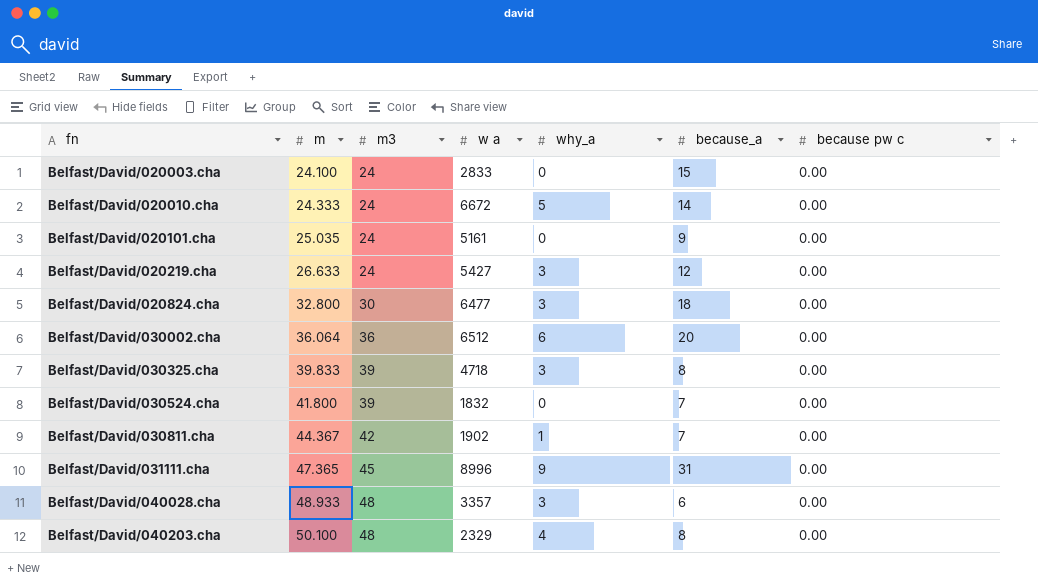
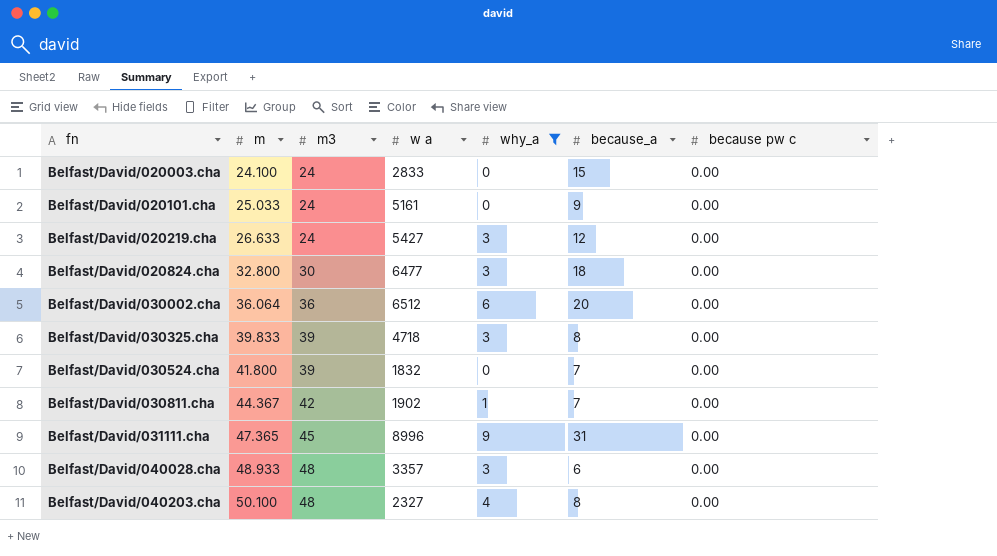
filter: none -> why_a != 5
Belfast/David/020101.cha | m: 25.035 -> 25.033
Belfast/David/040203.cha | w a: 2329 -> 2327

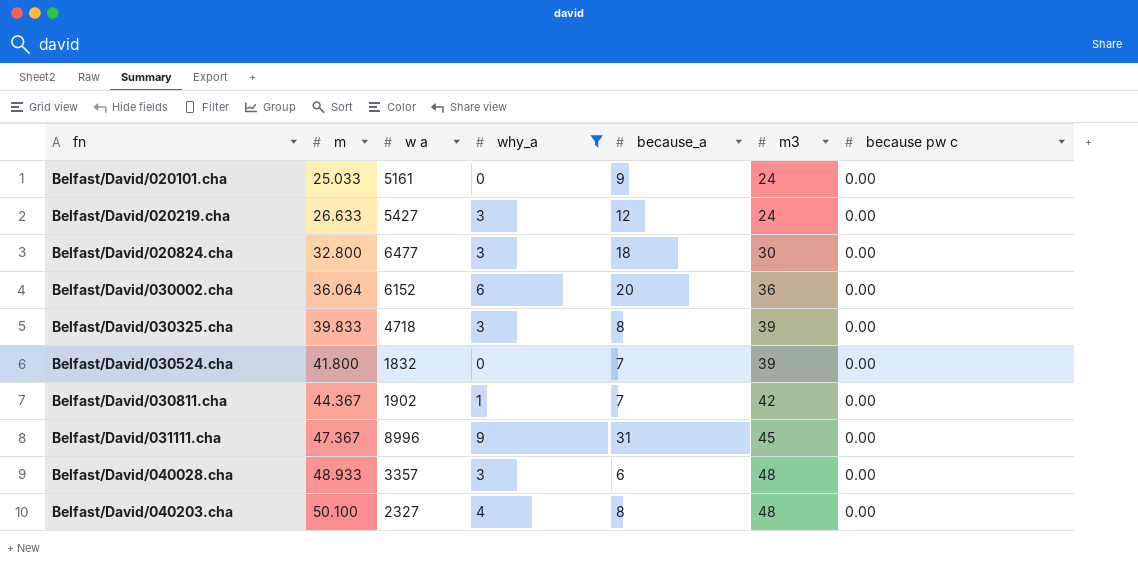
column m3 | position: 3 -> 6
row Belfast/David/020003.cha: 24.100 | 24 | 2833 | 0 | 15 | 0.00 -> none
Belfast/David/030002.cha | w a: 6512 -> 6152
Belfast/David/031111.cha | m: 47.365 -> 47.367

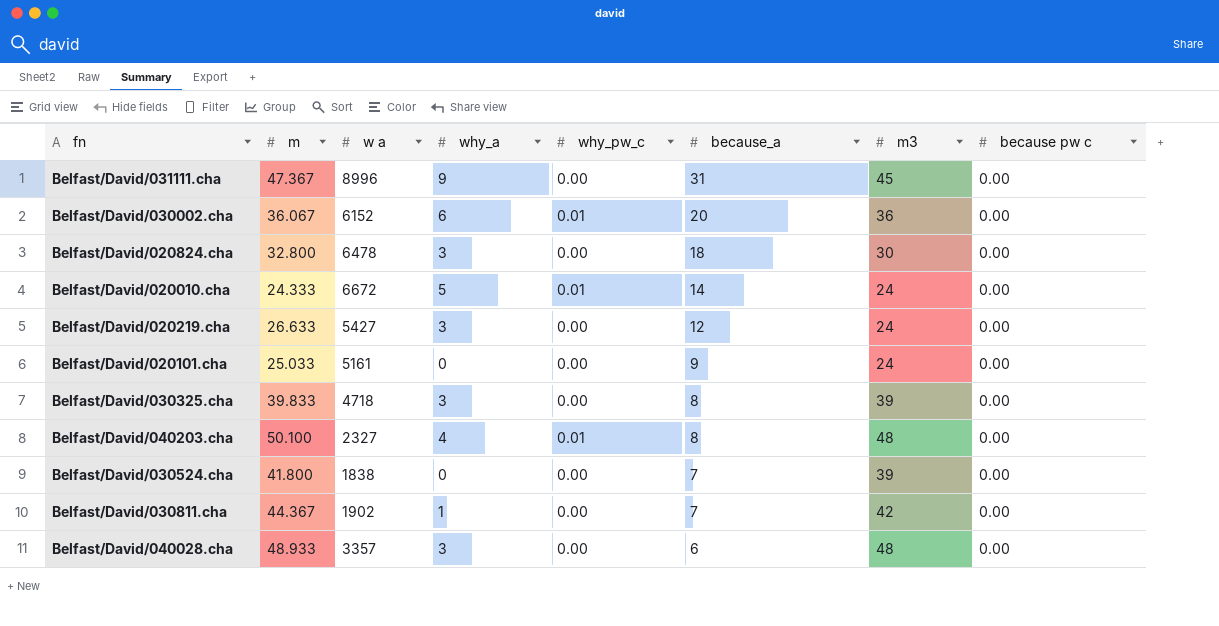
filter: why_a != 5 -> none
row order: fn ascending -> because_a descending
column why_pw_c | position: none -> 5
Belfast/David/030002.cha | m: 36.064 -> 36.067
Belfast/David/020824.cha | w a: 6477 -> 6478
Belfast/David/030524.cha | w a: 1832 -> 1838

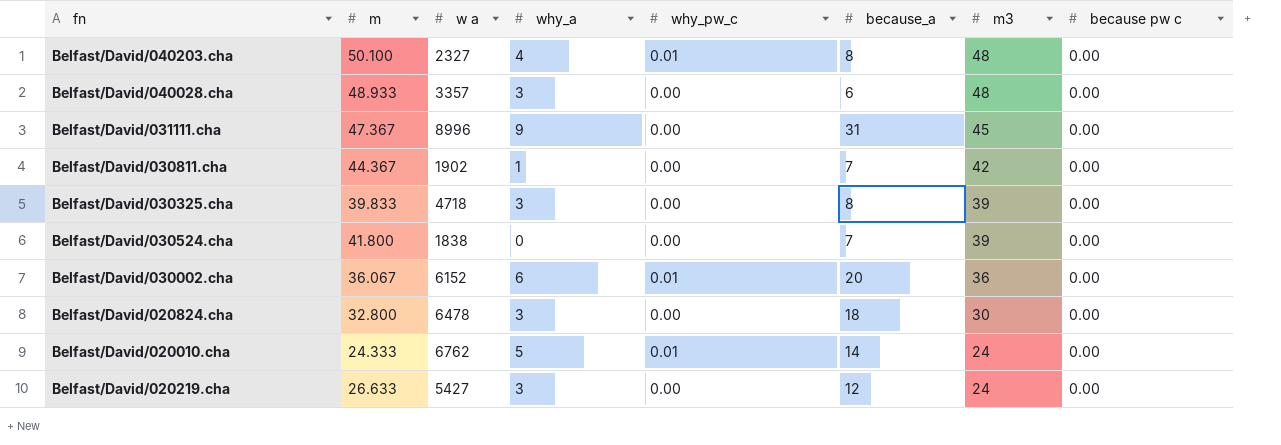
row order: because_a descending -> m3 descending
row Belfast/David/020101.cha: 25.033 | 5161 | 0 | 0.00 | 9 | 24 | 0.00 -> none
Belfast/David/020010.cha | w a: 6672 -> 6762

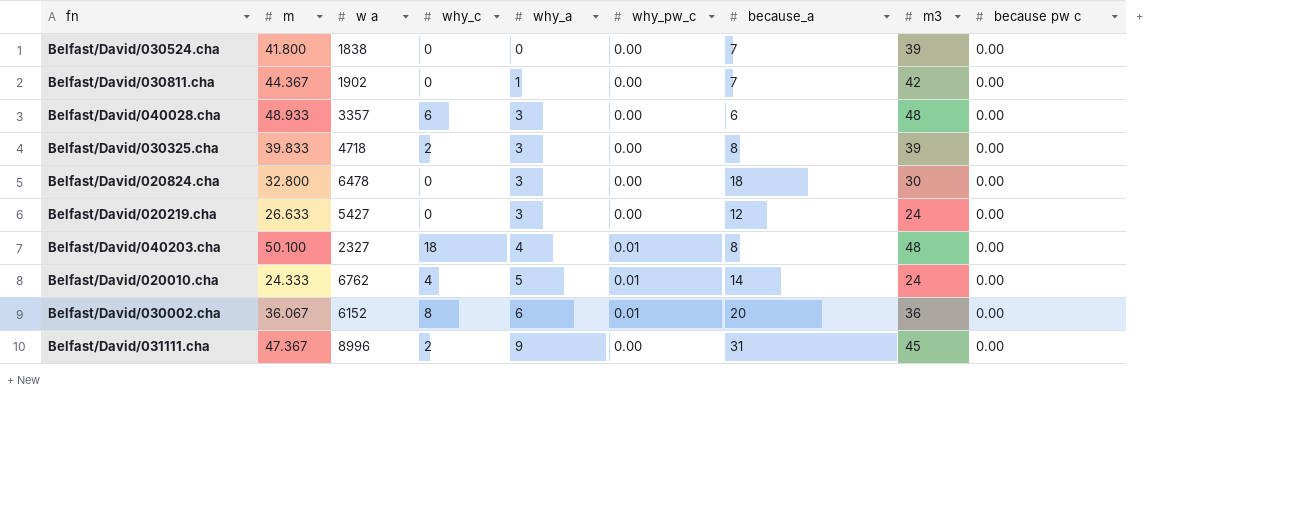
row order: m3 descending -> why_a ascending
column why_c | position: none -> 4

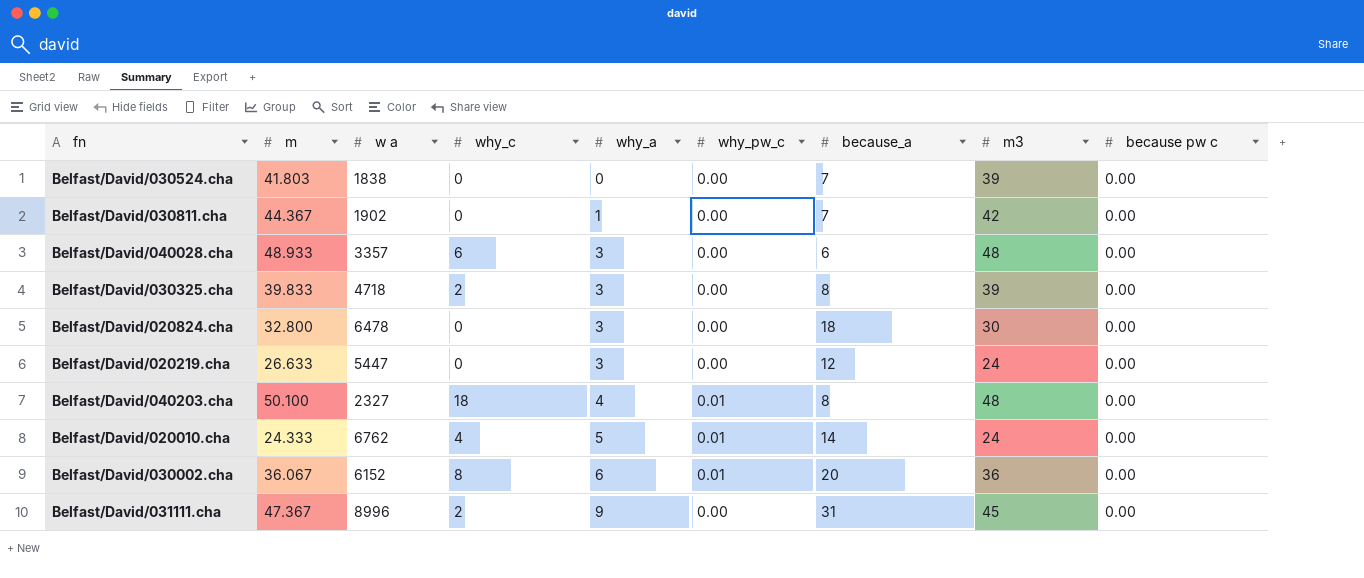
Belfast/David/030524.cha | m: 41.800 -> 41.803
Belfast/David/020219.cha | w a: 5427 -> 5447

